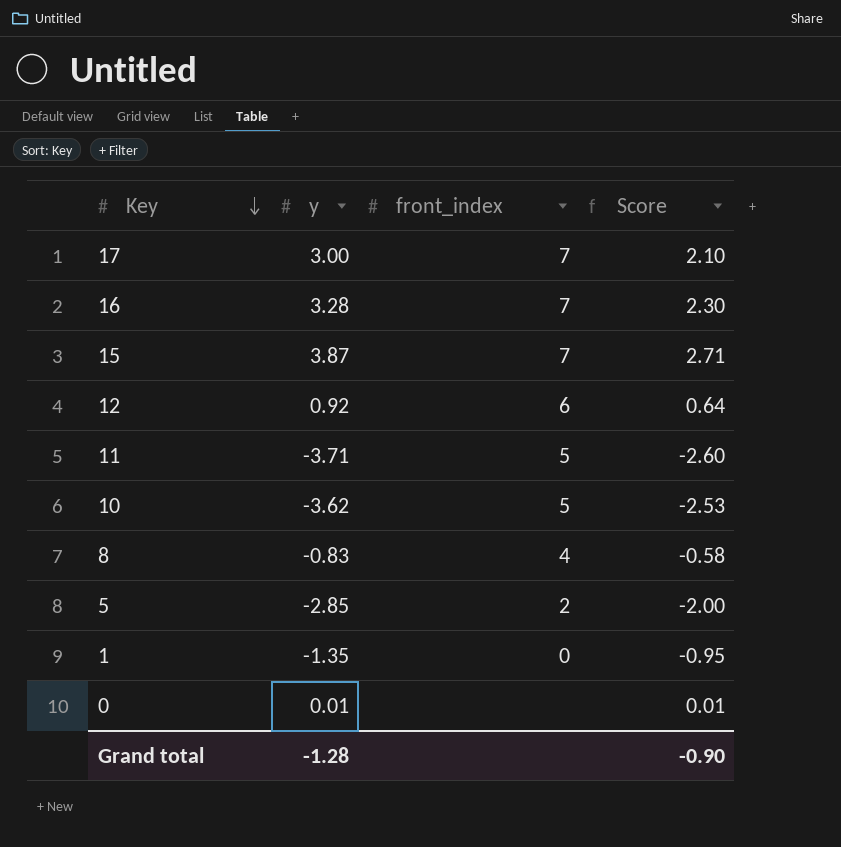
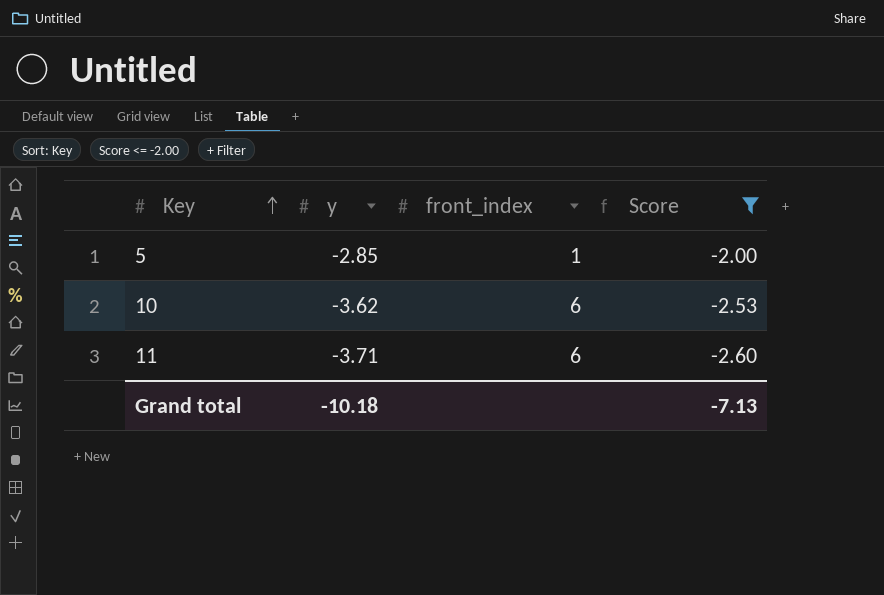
filter: none -> Score <= -2.00
row order: Key descending -> Key ascending
5 | front_index: 2 -> 1
10 | front_index: 5 -> 6
11 | front_index: 5 -> 6
Grand total | y: -1.28 -> -10.18
Grand total | Score: -0.90 -> -7.13

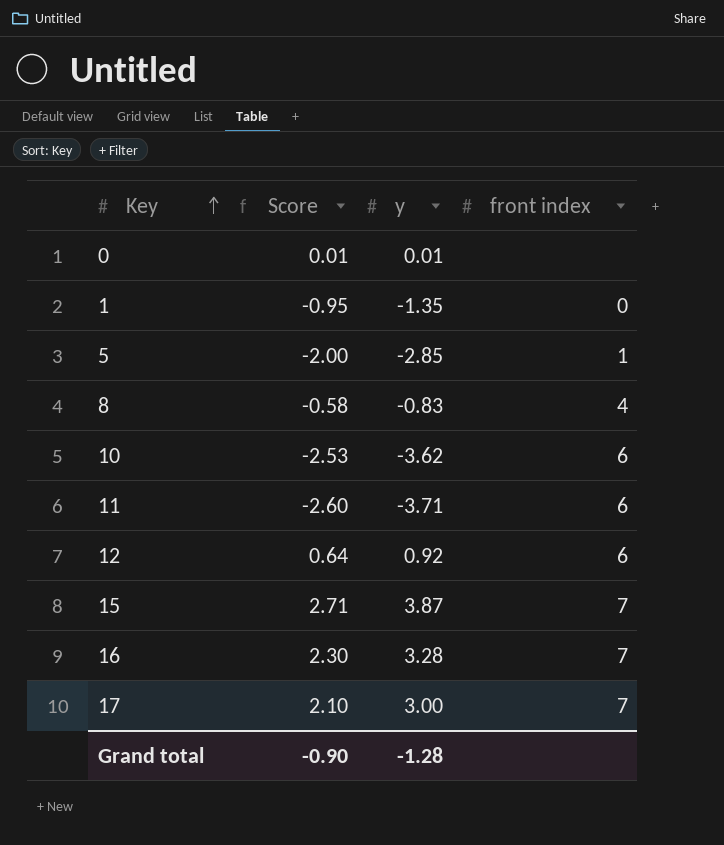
filter: Score <= -2.00 -> none
column Score | position: 4 -> 2
column name: front_index -> front index
Grand total | Score: -7.13 -> -0.90
Grand total | y: -10.18 -> -1.28

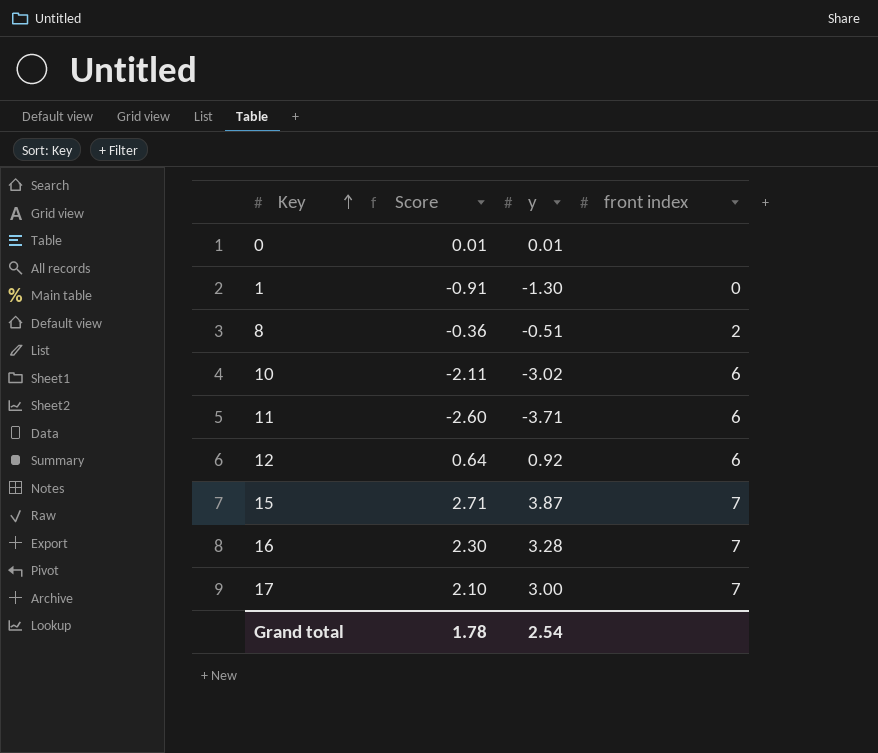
row 5: -2.00 | -2.85 | 1 -> none
1 | Score: -0.95 -> -0.91
1 | y: -1.35 -> -1.30
8 | Score: -0.58 -> -0.36
8 | y: -0.83 -> -0.51
8 | front index: 4 -> 2
10 | Score: -2.53 -> -2.11
10 | y: -3.62 -> -3.02
Grand total | Score: -0.90 -> 1.78
Grand total | y: -1.28 -> 2.54

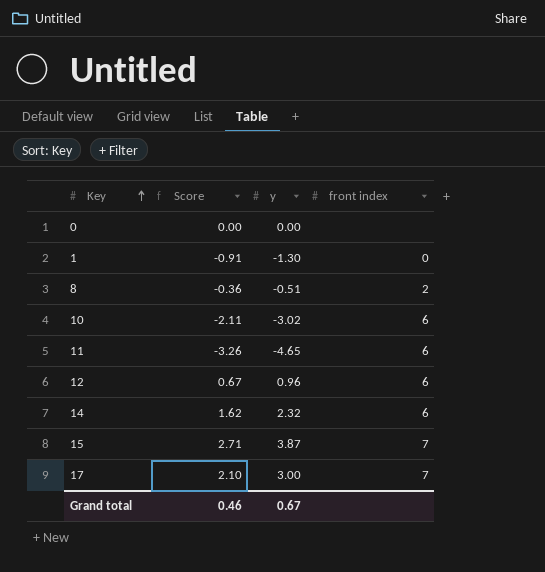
row 16: 2.30 | 3.28 | 7 -> none
0 | Score: 0.01 -> 0.00
0 | y: 0.01 -> 0.00
11 | Score: -2.60 -> -3.26
11 | y: -3.71 -> -4.65
12 | Score: 0.64 -> 0.67
12 | y: 0.92 -> 0.96
row 14: none -> 1.62 | 2.32 | 6
Grand total | Score: 1.78 -> 0.46
Grand total | y: 2.54 -> 0.67

